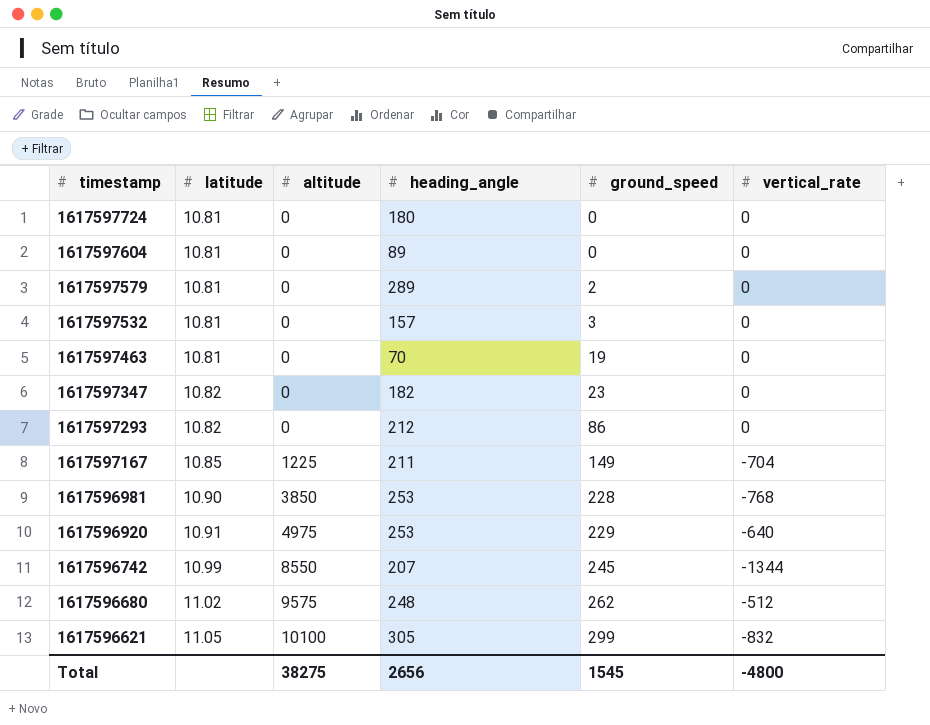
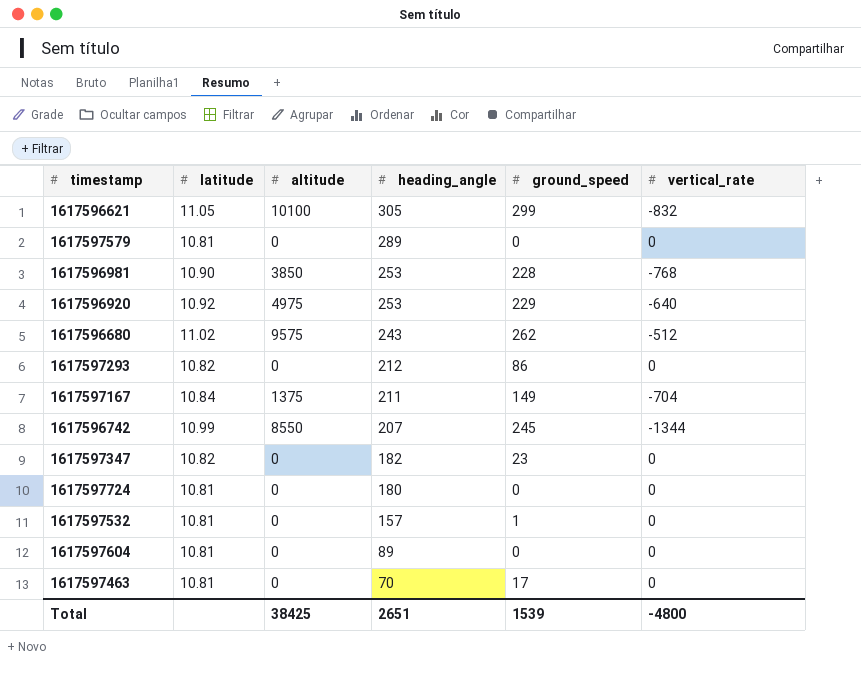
row order: timestamp descending -> heading_angle descending
1617597579 | ground_speed: 2 -> 0
1617596920 | latitude: 10.91 -> 10.92
1617596680 | heading_angle: 248 -> 243
1617597167 | latitude: 10.85 -> 10.84
1617597167 | altitude: 1225 -> 1375
1617597532 | ground_speed: 3 -> 1
1617597463 | ground_speed: 19 -> 17
Total | altitude: 38275 -> 38425
Total | heading_angle: 2656 -> 2651
Total | ground_speed: 1545 -> 1539

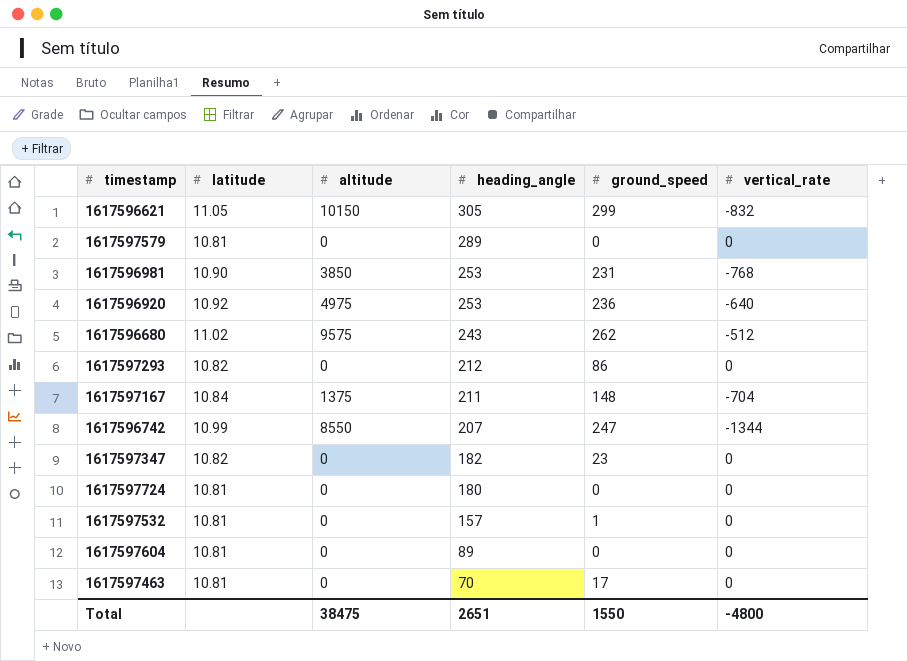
1617596621 | altitude: 10100 -> 10150
1617596981 | ground_speed: 228 -> 231
1617596920 | ground_speed: 229 -> 236
1617597167 | ground_speed: 149 -> 148
1617596742 | ground_speed: 245 -> 247
Total | altitude: 38425 -> 38475
Total | ground_speed: 1539 -> 1550

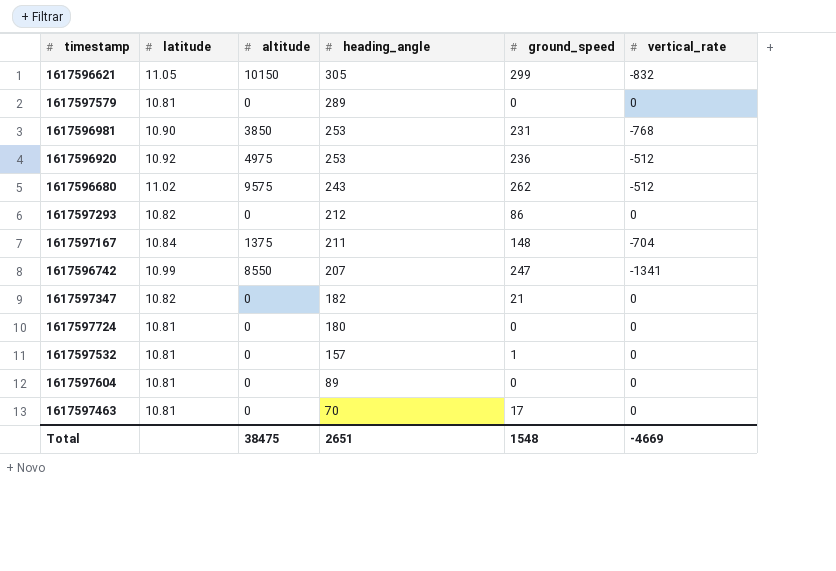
1617596920 | vertical_rate: -640 -> -512
1617596742 | vertical_rate: -1344 -> -1341
1617597347 | ground_speed: 23 -> 21
Total | ground_speed: 1550 -> 1548
Total | vertical_rate: -4800 -> -4669

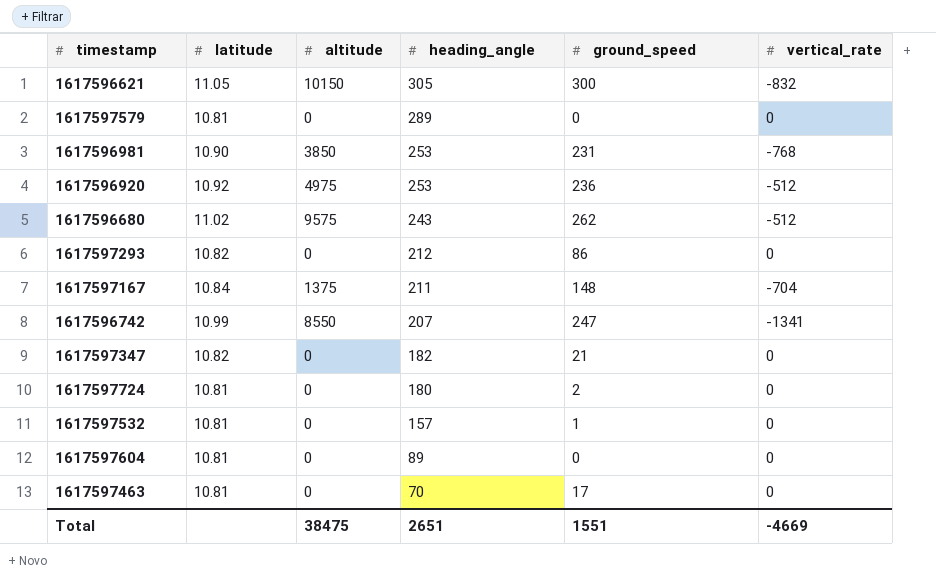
1617596621 | ground_speed: 299 -> 300
1617597724 | ground_speed: 0 -> 2
Total | ground_speed: 1548 -> 1551

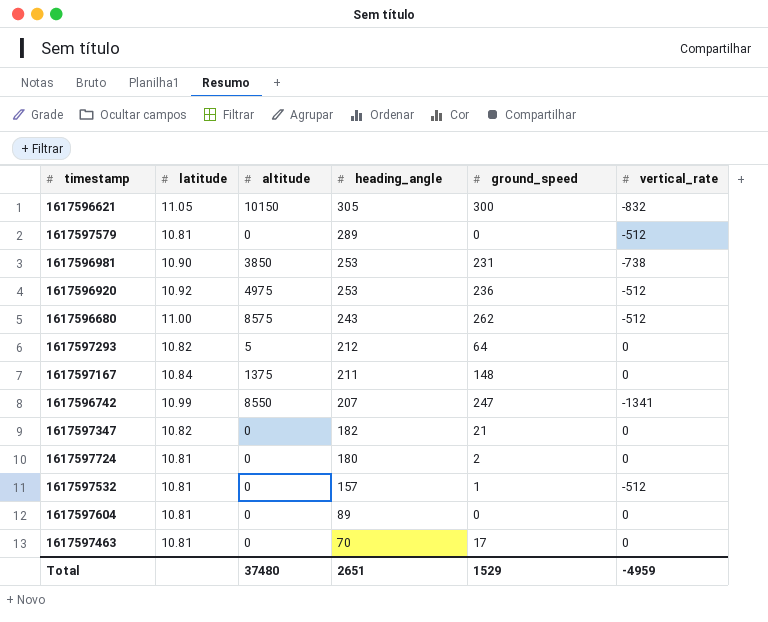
1617597579 | vertical_rate: 0 -> -512
1617596981 | vertical_rate: -768 -> -738
1617596680 | latitude: 11.02 -> 11.00
1617596680 | altitude: 9575 -> 8575
1617597293 | altitude: 0 -> 5
1617597293 | ground_speed: 86 -> 64
1617597167 | vertical_rate: -704 -> 0
1617597532 | vertical_rate: 0 -> -512
Total | altitude: 38475 -> 37480
Total | ground_speed: 1551 -> 1529
Total | vertical_rate: -4669 -> -4959

